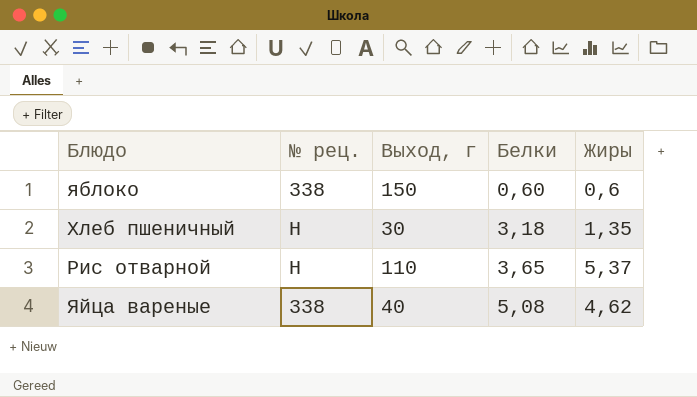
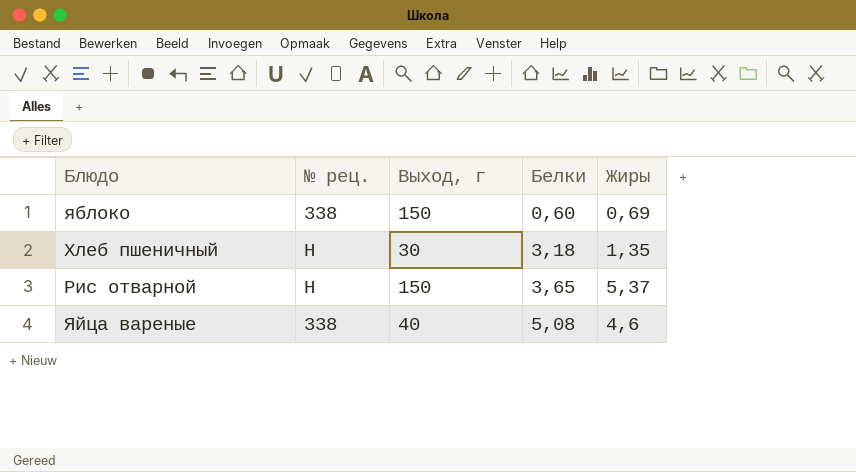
яблоко | Жиры: 0,6 -> 0,69
Рис отварной | Выход, г: 110 -> 150
Яйца вареные | Жиры: 4,62 -> 4,6

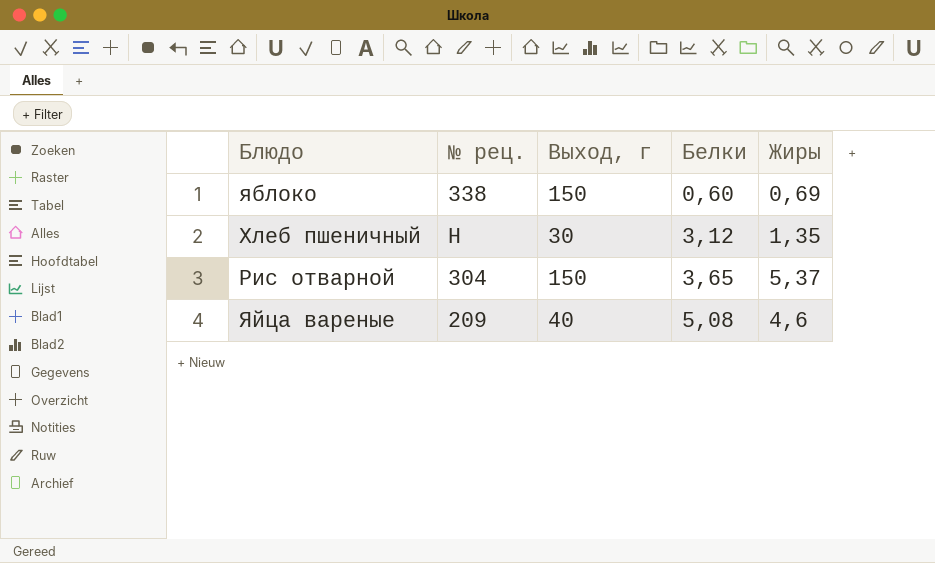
Хлеб пшеничный | Белки: 3,18 -> 3,12
Рис отварной | № рец.: Н -> 304
Яйца вареные | № рец.: 338 -> 209

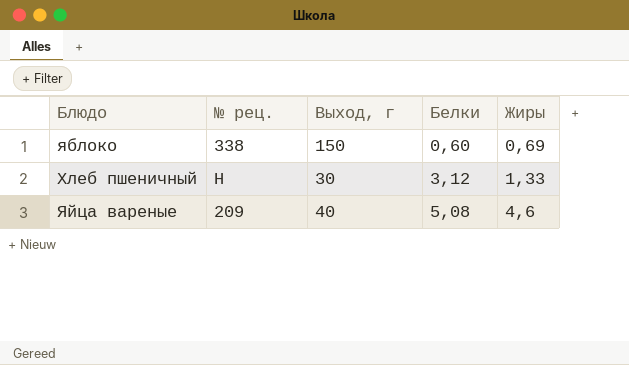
row Рис отварной: 304 | 150 | 3,65 | 5,37 -> none
Хлеб пшеничный | Жиры: 1,35 -> 1,33

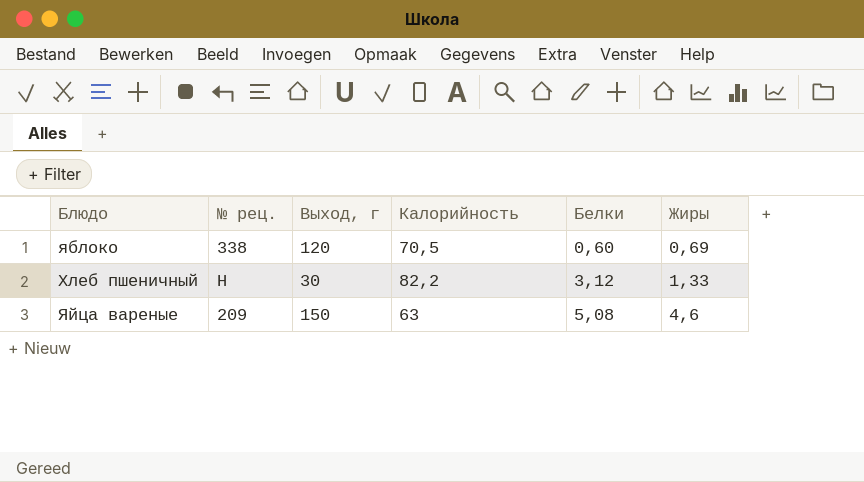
column Калорийность | position: none -> 4
яблоко | Выход, г: 150 -> 120
Яйца вареные | Выход, г: 40 -> 150

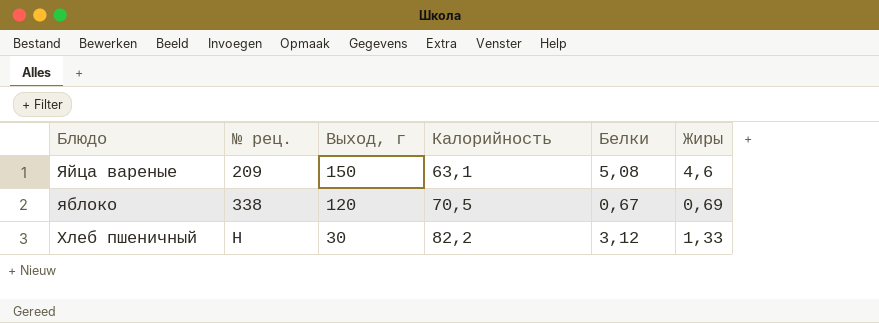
row order: Белки ascending -> Блюдо descending
Яйца вареные | Калорийность: 63 -> 63,1
яблоко | Белки: 0,60 -> 0,67

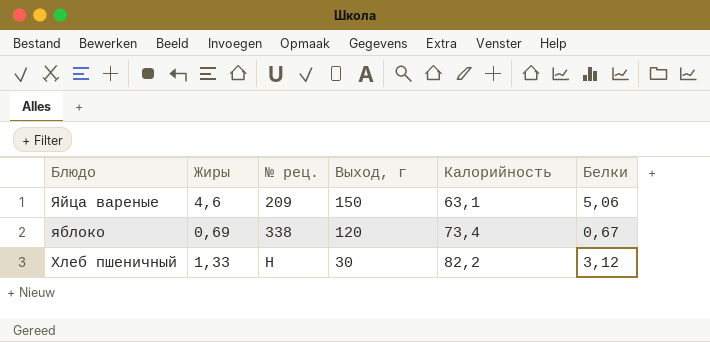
column Жиры | position: 6 -> 2
Яйца вареные | Белки: 5,08 -> 5,06
яблоко | Калорийность: 70,5 -> 73,4

